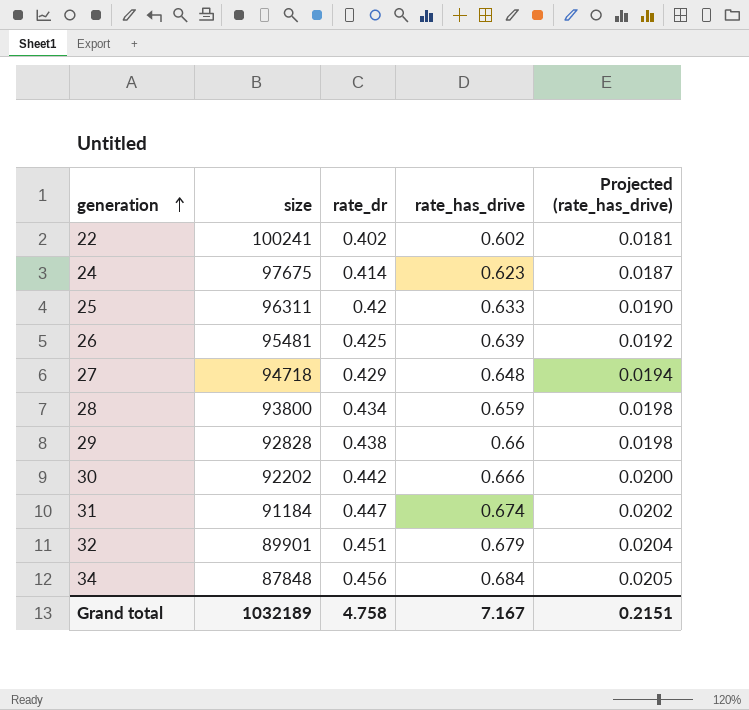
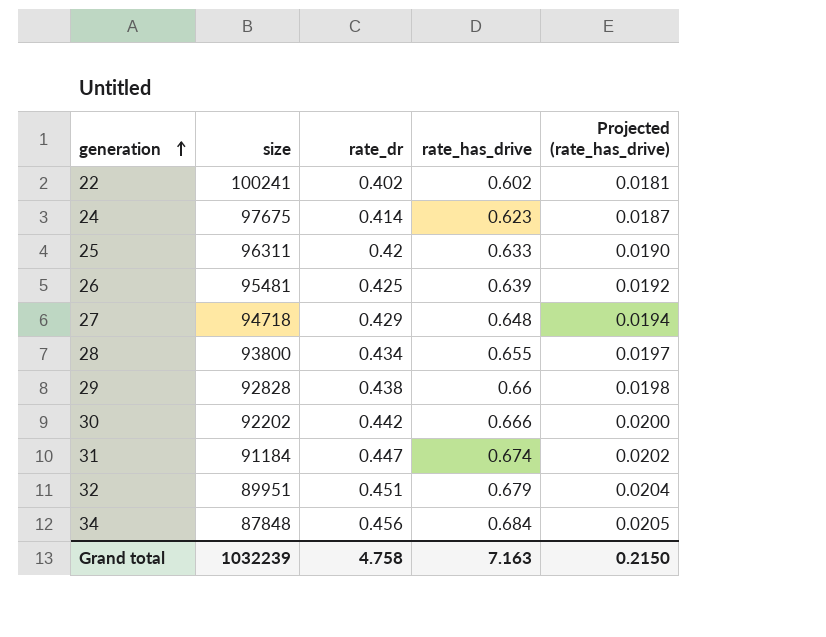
28 | rate_has_drive: 0.659 -> 0.655
28 | Projected (rate_has_drive): 0.0198 -> 0.0197
32 | size: 89901 -> 89951
Grand total | size: 1032189 -> 1032239
Grand total | rate_has_drive: 7.167 -> 7.163
Grand total | Projected (rate_has_drive): 0.2151 -> 0.2150

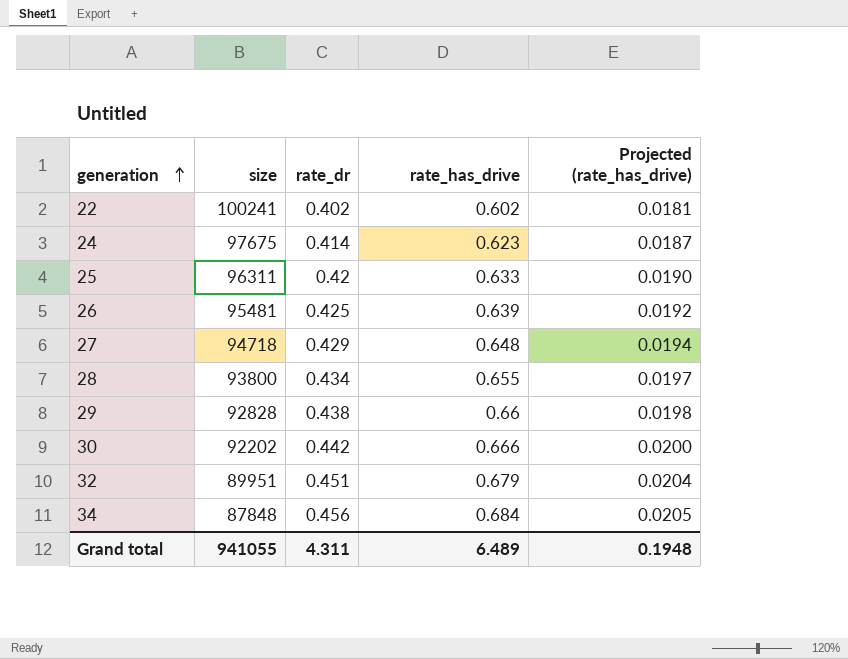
row 31: 91184 | 0.447 | 0.674 | 0.0202 -> none
Grand total | size: 1032239 -> 941055
Grand total | rate_dr: 4.758 -> 4.311
Grand total | rate_has_drive: 7.163 -> 6.489
Grand total | Projected (rate_has_drive): 0.2150 -> 0.1948

